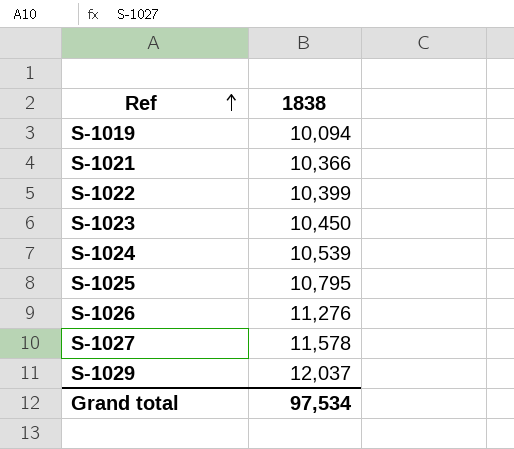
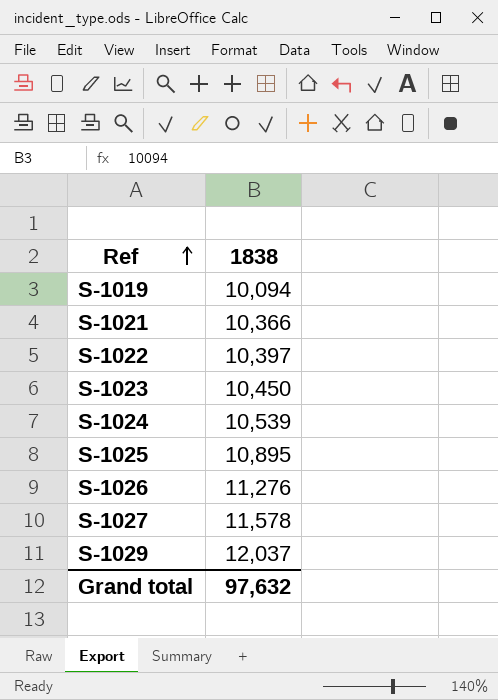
S-1022 | 1838: 10,399 -> 10,397
S-1025 | 1838: 10,795 -> 10,895
Grand total | 1838: 97,534 -> 97,632

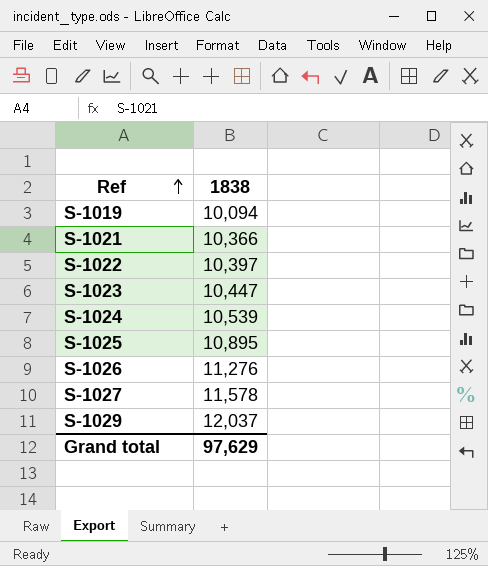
S-1023 | 1838: 10,450 -> 10,447
Grand total | 1838: 97,632 -> 97,629

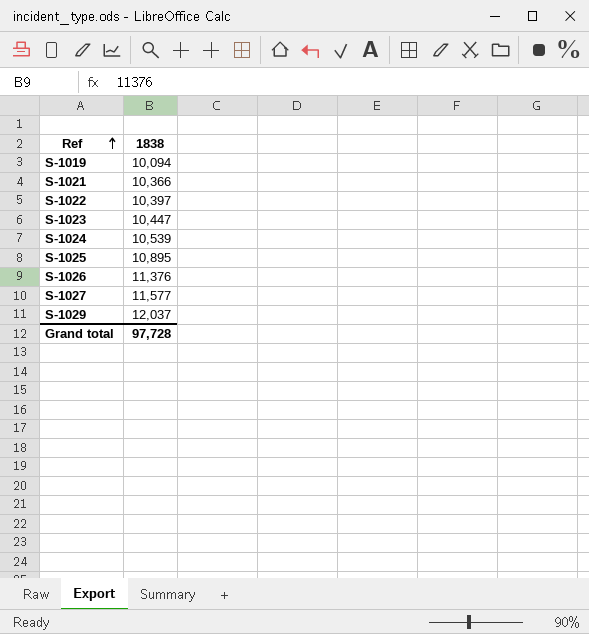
S-1026 | 1838: 11,276 -> 11,376
S-1027 | 1838: 11,578 -> 11,577
Grand total | 1838: 97,629 -> 97,728

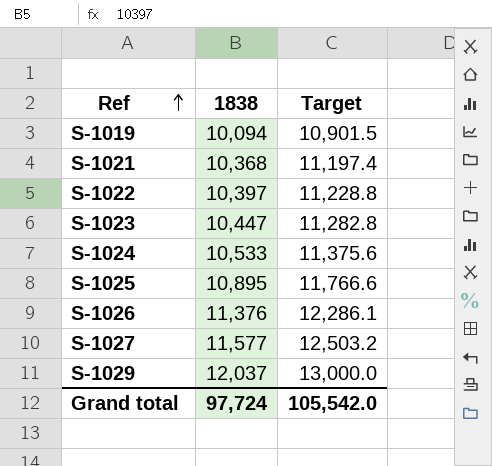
column Target | formula: none -> [1838] * 1.08
S-1021 | 1838: 10,366 -> 10,368
S-1024 | 1838: 10,539 -> 10,533
Grand total | 1838: 97,728 -> 97,724

